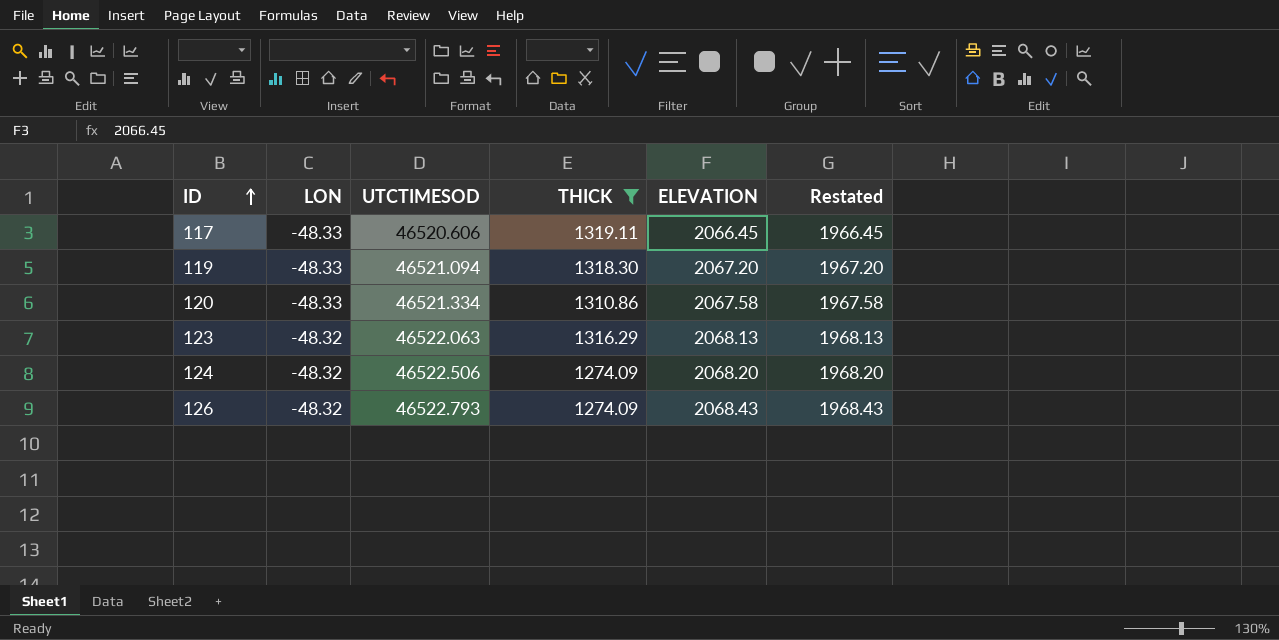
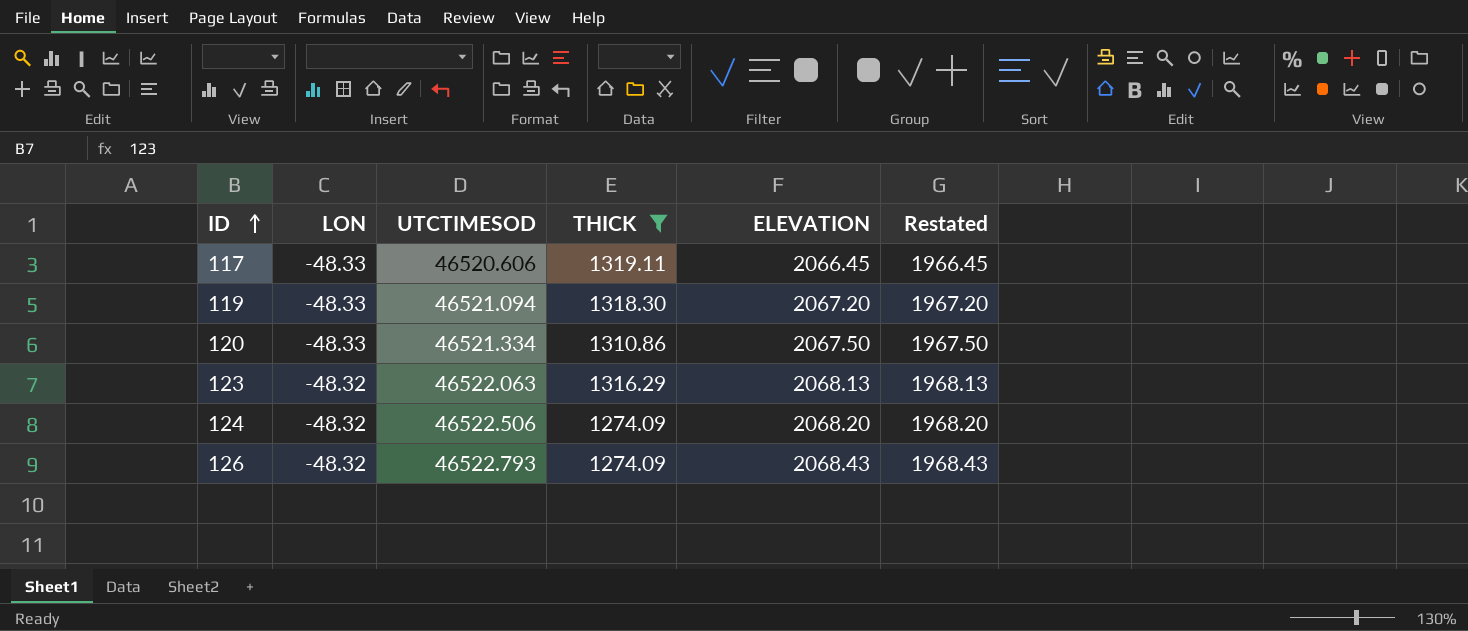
120 | ELEVATION: 2067.58 -> 2067.50
120 | Restated: 1967.58 -> 1967.50

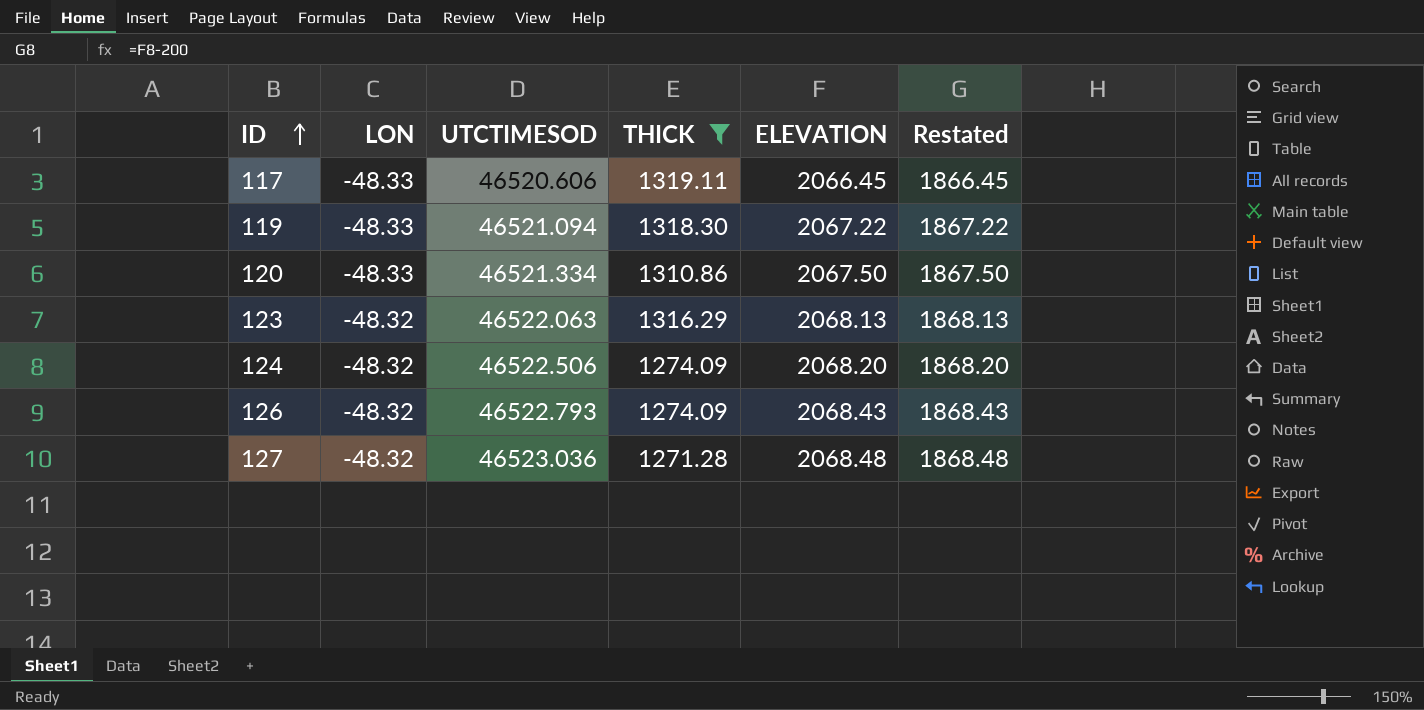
column Restated | formula: [ELEVATION] - 100 -> [ELEVATION] - 200
119 | ELEVATION: 2067.20 -> 2067.22
row 127: none -> -48.32 | 46523.036 | 1271.28 | 2068.48 | 1868.48

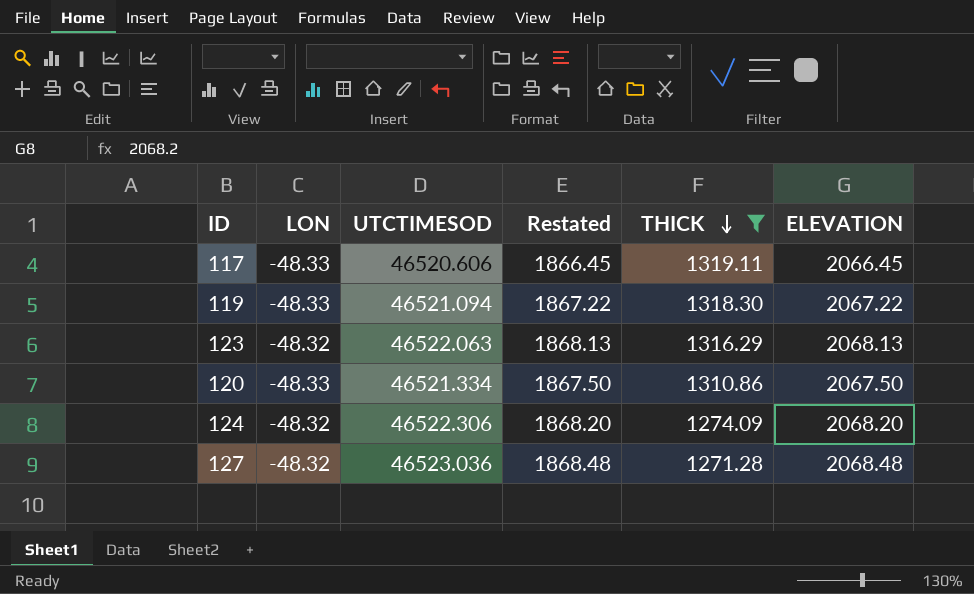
row order: ID ascending -> THICK descending
column Restated | position: 6 -> 4
row 126: -48.32 | 46522.793 | 1274.09 | 2068.43 | 1868.43 -> none
124 | UTCTIMESOD: 46522.506 -> 46522.306

